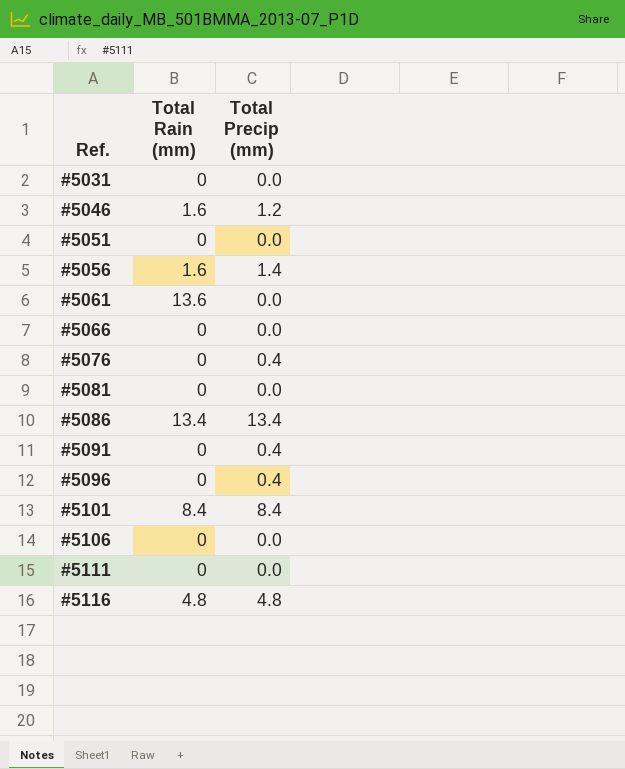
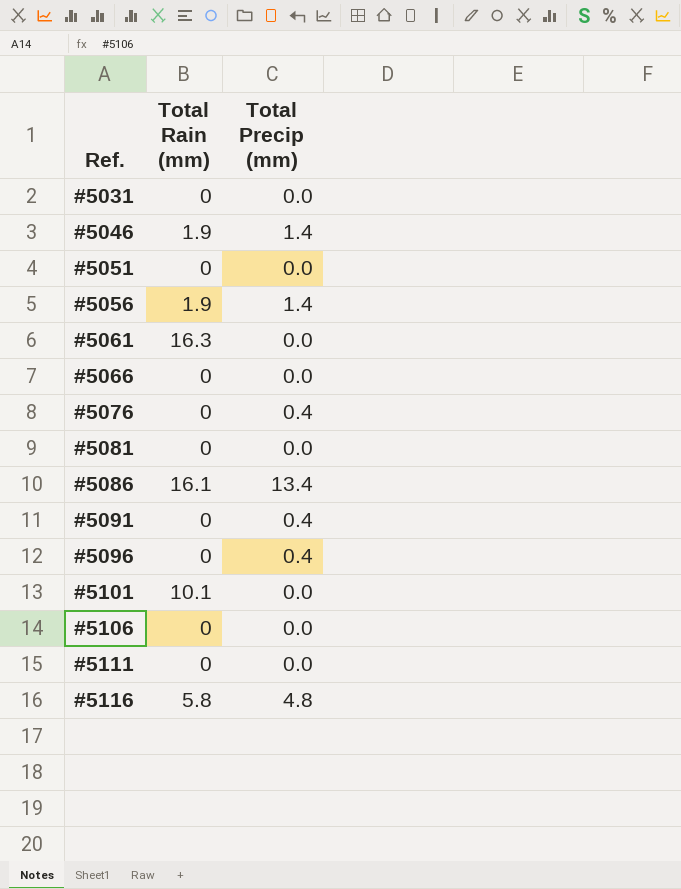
#5046 | Total Rain (mm): 1.6 -> 1.9
#5046 | Total Precip (mm): 1.2 -> 1.4
#5056 | Total Rain (mm): 1.6 -> 1.9
#5061 | Total Rain (mm): 13.6 -> 16.3
#5086 | Total Rain (mm): 13.4 -> 16.1
#5101 | Total Rain (mm): 8.4 -> 10.1
#5101 | Total Precip (mm): 8.4 -> 0.0
#5116 | Total Rain (mm): 4.8 -> 5.8

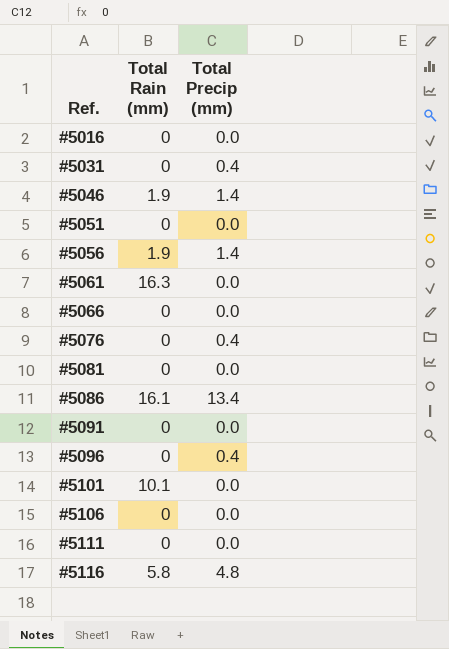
row #5016: none -> 0 | 0.0
#5031 | Total Precip (mm): 0.0 -> 0.4
#5091 | Total Precip (mm): 0.4 -> 0.0

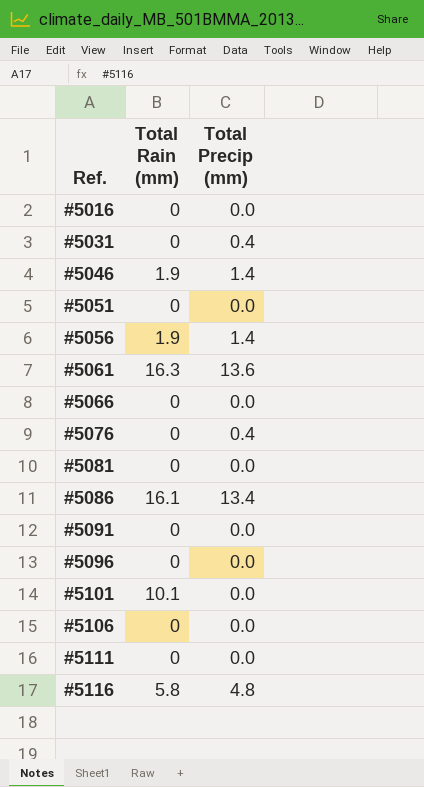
#5061 | Total Precip (mm): 0.0 -> 13.6
#5096 | Total Precip (mm): 0.4 -> 0.0

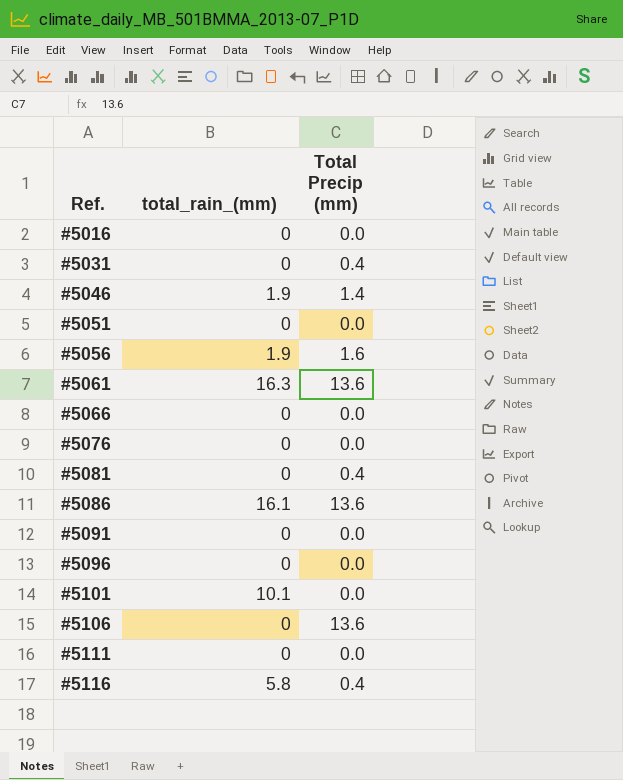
column name: Total Rain (mm) -> total_rain_(mm)
#5056 | Total Precip (mm): 1.4 -> 1.6
#5076 | Total Precip (mm): 0.4 -> 0.0
#5081 | Total Precip (mm): 0.0 -> 0.4
#5086 | Total Precip (mm): 13.4 -> 13.6
#5106 | Total Precip (mm): 0.0 -> 13.6
#5116 | Total Precip (mm): 4.8 -> 0.4

